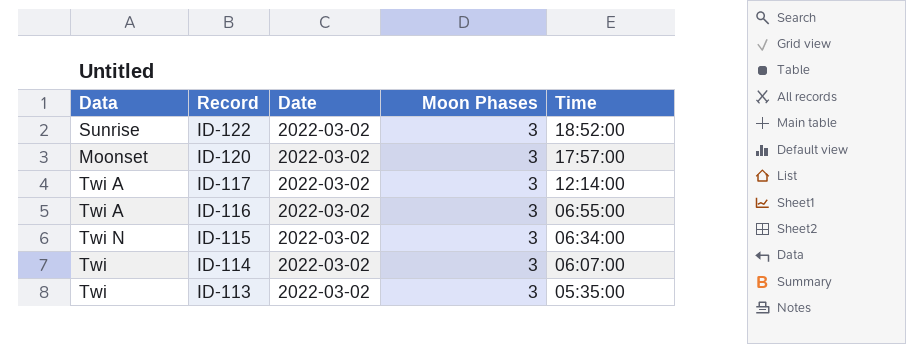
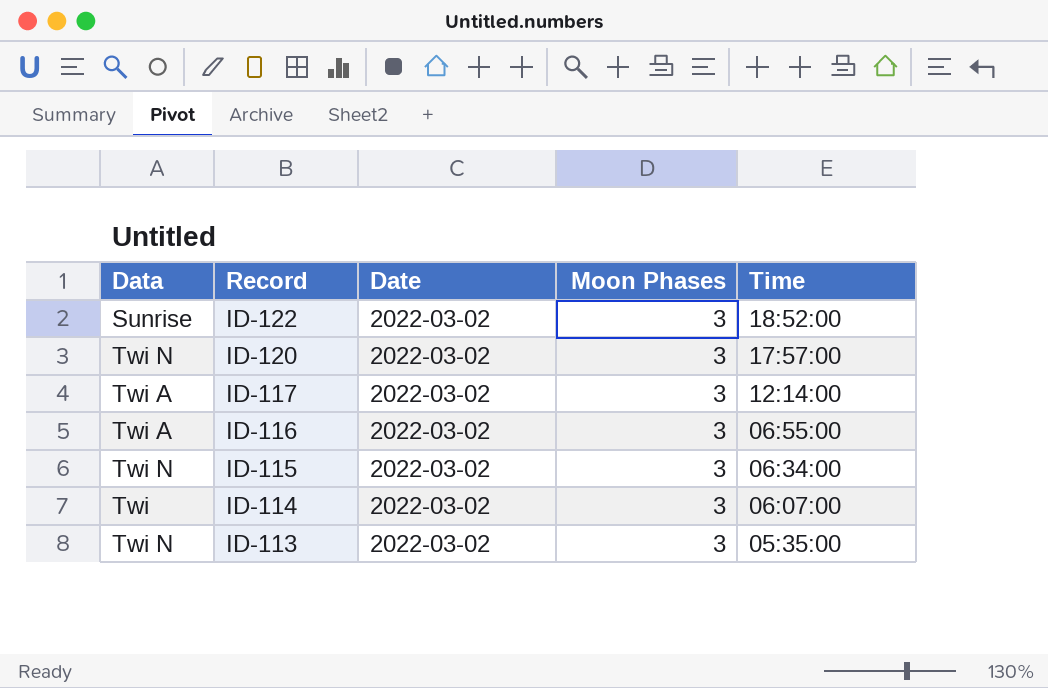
ID-120 | Data: Moonset -> Twi N
ID-113 | Data: Twi -> Twi N

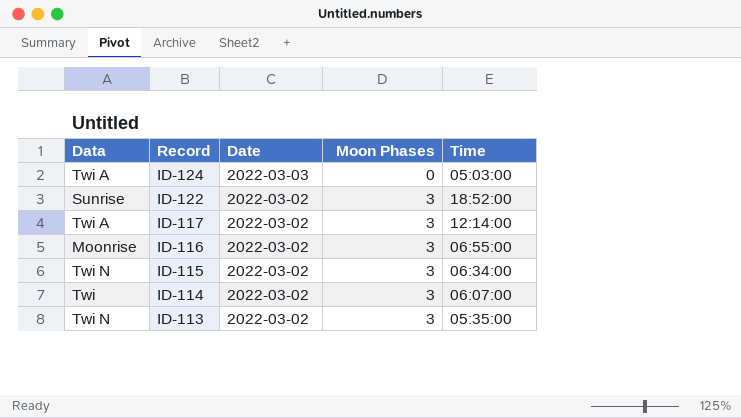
row ID-120: Twi N | 2022-03-02 | 3 | 17:57:00 -> none
row ID-124: none -> Twi A | 2022-03-03 | 0 | 05:03:00
ID-116 | Data: Twi A -> Moonrise

